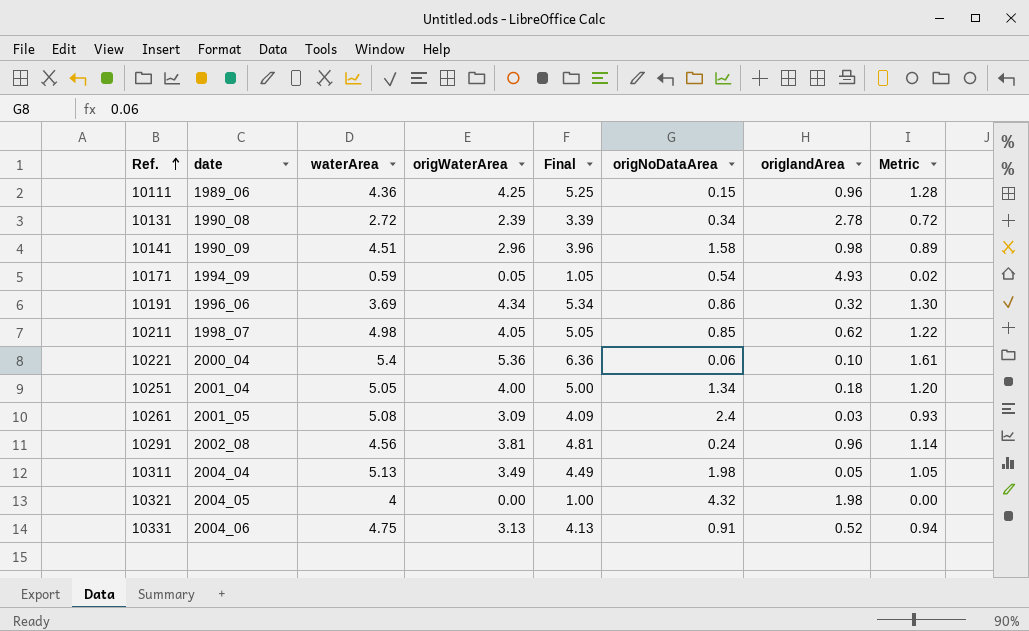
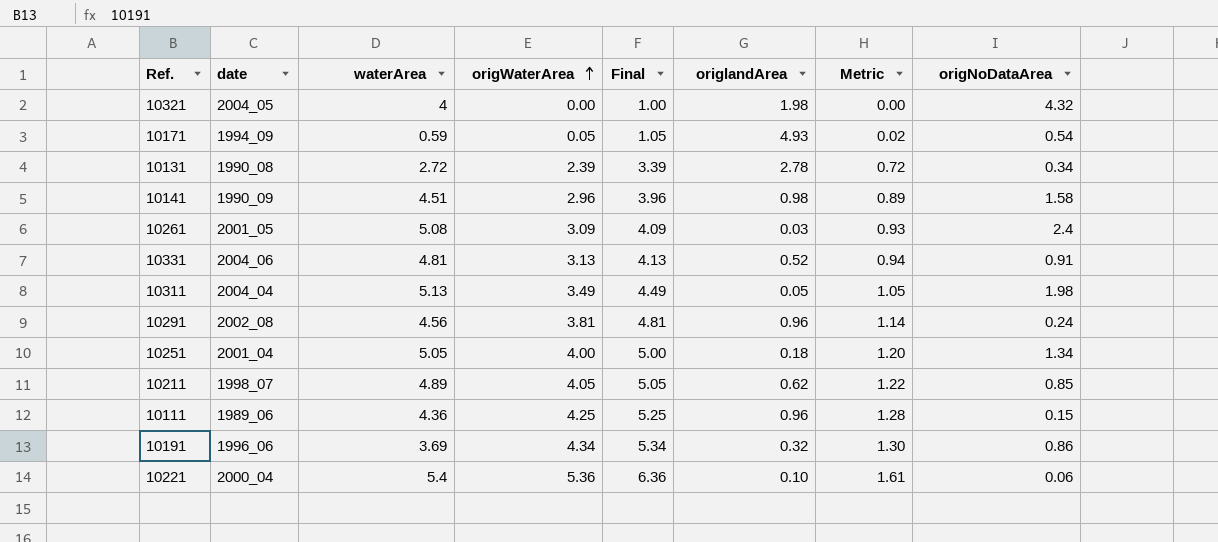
row order: Ref. ascending -> origWaterArea ascending
column origNoDataArea | position: 6 -> 8
10331 | waterArea: 4.75 -> 4.81
10211 | waterArea: 4.98 -> 4.89

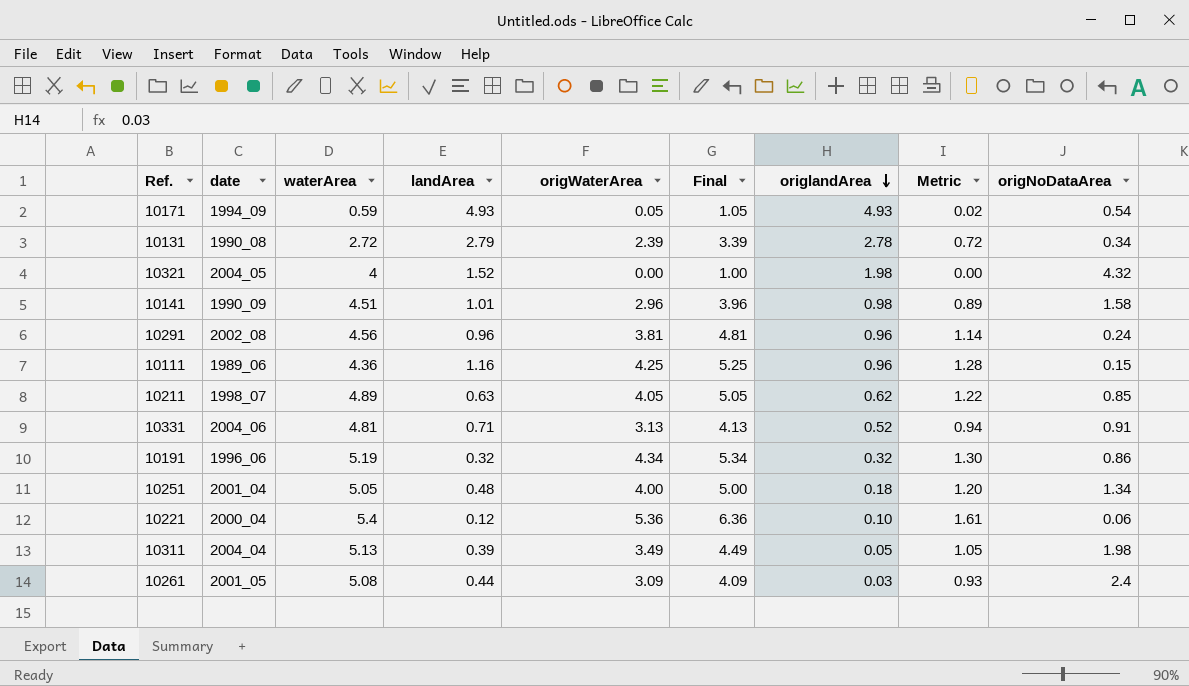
row order: origWaterArea ascending -> origlandArea descending
column landArea | position: none -> 4
10191 | waterArea: 3.69 -> 5.19

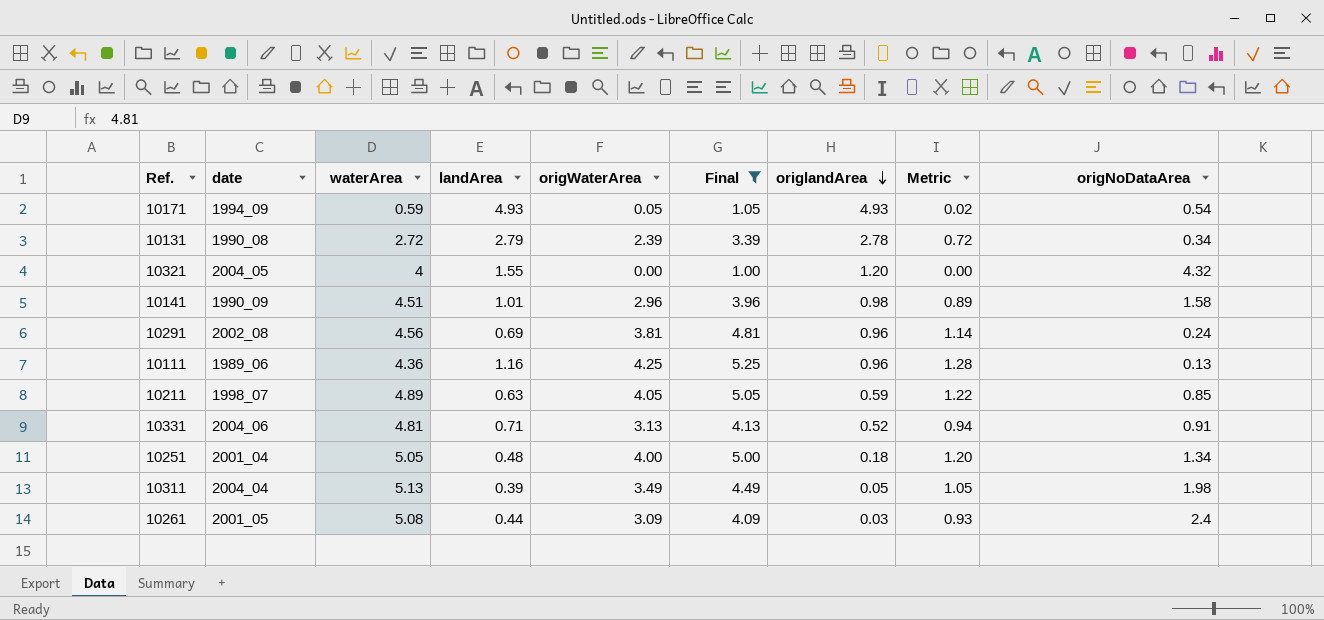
filter: none -> Final <= 5.25
10321 | landArea: 1.52 -> 1.55
10321 | origlandArea: 1.98 -> 1.20
10291 | landArea: 0.96 -> 0.69
10111 | origNoDataArea: 0.15 -> 0.13
10211 | origlandArea: 0.62 -> 0.59

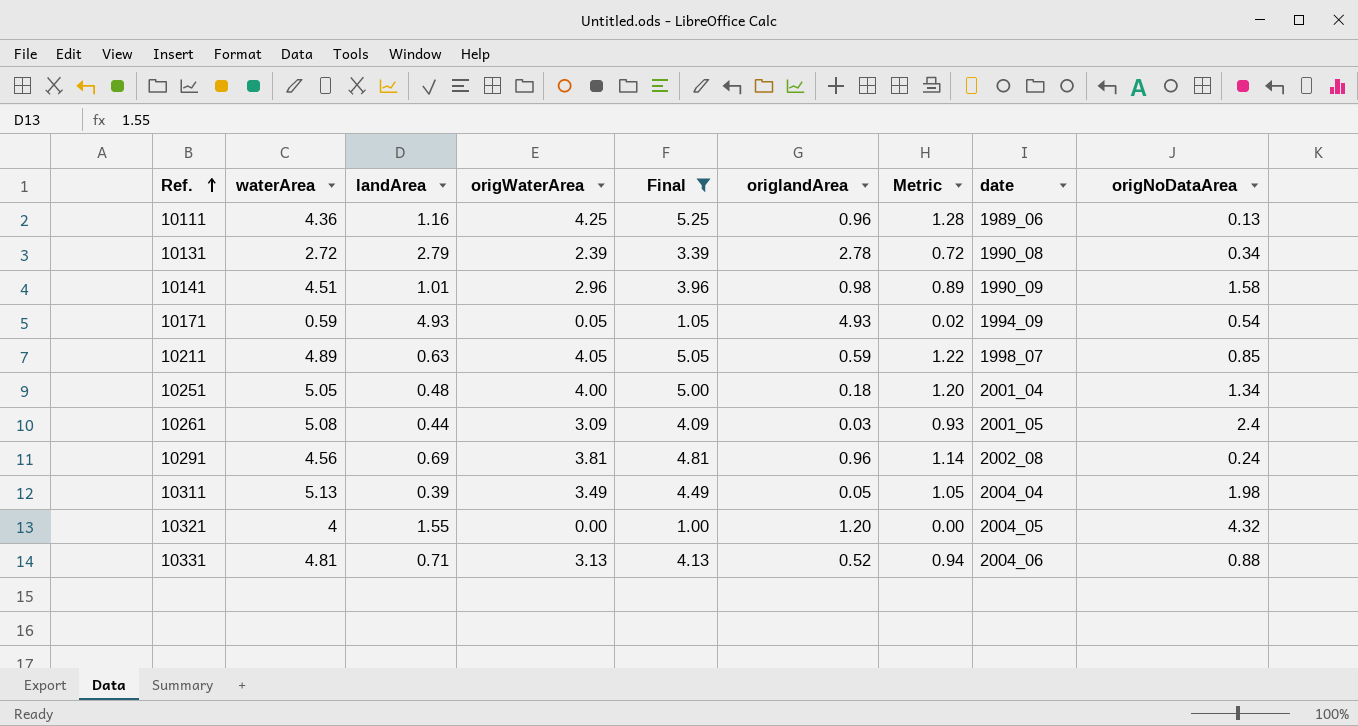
row order: origlandArea descending -> Ref. ascending
column date | position: 2 -> 8
10331 | origNoDataArea: 0.91 -> 0.88

